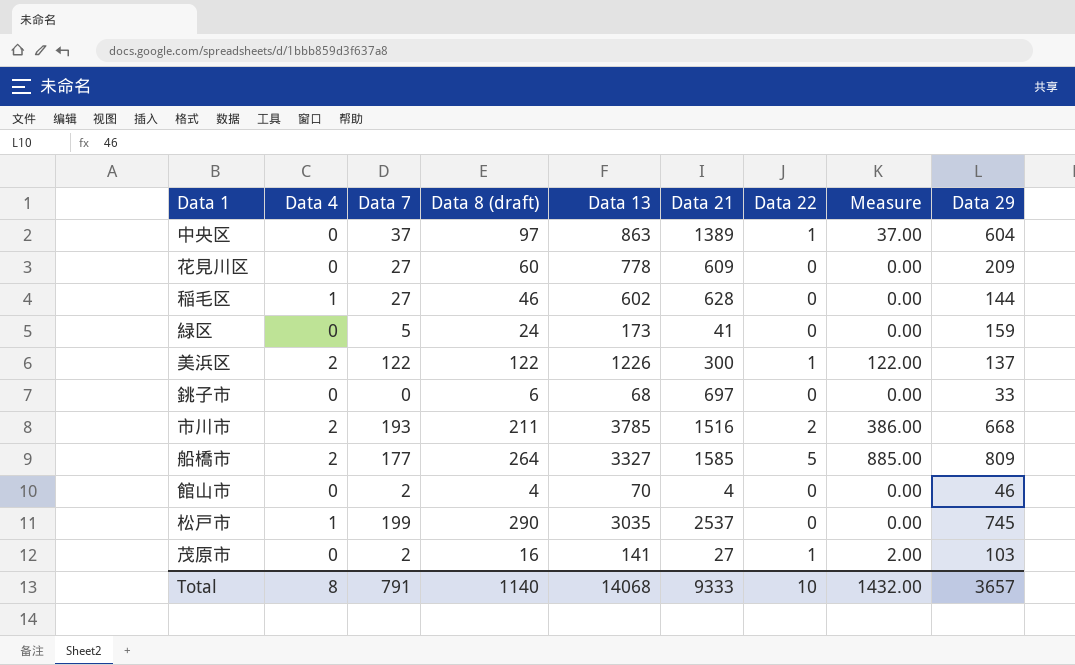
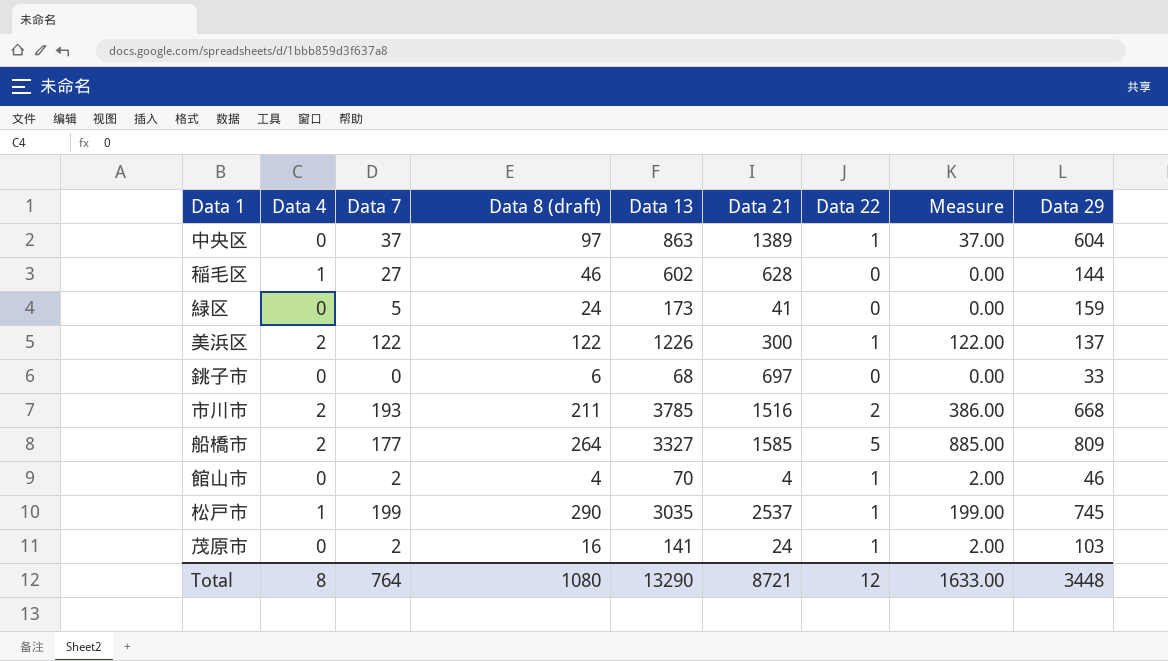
row 花見川区: 0 | 27 | 60 | 778 | 609 | 0 | 0.00 | 209 -> none
館山市 | Data 22: 0 -> 1
館山市 | Measure: 0.00 -> 2.00
松戸市 | Data 22: 0 -> 1
松戸市 | Measure: 0.00 -> 199.00
茂原市 | Data 21: 27 -> 24
Total | Data 7: 791 -> 764
Total | Data 8 (draft): 1140 -> 1080
Total | Data 13: 14068 -> 13290
Total | Data 21: 9333 -> 8721
Total | Data 22: 10 -> 12
Total | Measure: 1432.00 -> 1633.00
Total | Data 29: 3657 -> 3448

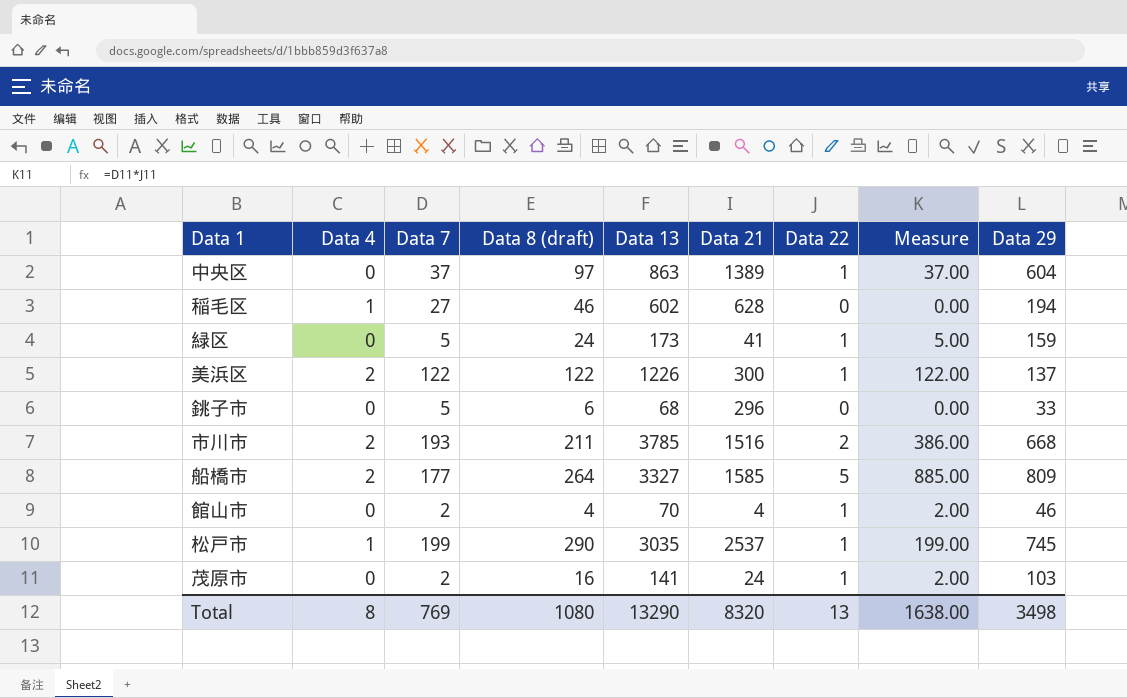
稲毛区 | Data 29: 144 -> 194
緑区 | Data 22: 0 -> 1
緑区 | Measure: 0.00 -> 5.00
銚子市 | Data 7: 0 -> 5
銚子市 | Data 21: 697 -> 296
Total | Data 7: 764 -> 769
Total | Data 21: 8721 -> 8320
Total | Data 22: 12 -> 13
Total | Measure: 1633.00 -> 1638.00
Total | Data 29: 3448 -> 3498

